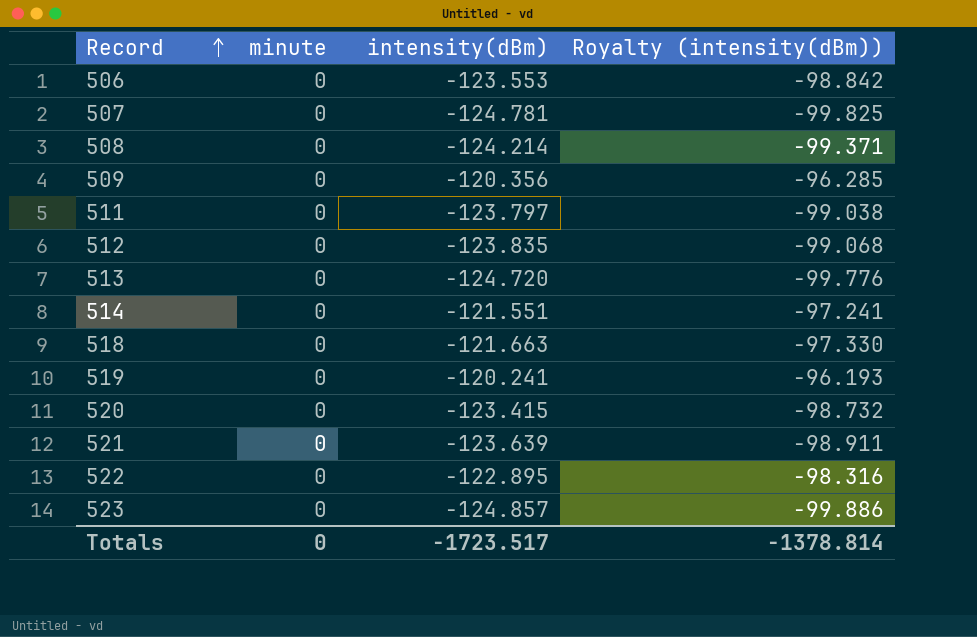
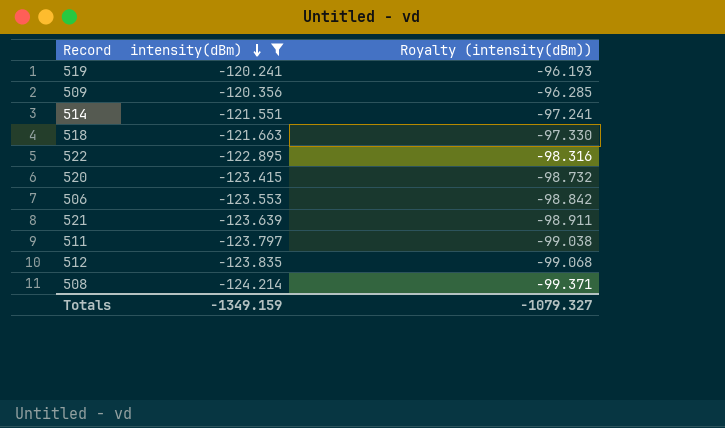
filter: none -> intensity(dBm) >= -124.214
row order: Record ascending -> intensity(dBm) descending
column minute | position: 2 -> none
Totals | intensity(dBm): -1723.517 -> -1349.159
Totals | Royalty (intensity(dBm)): -1378.814 -> -1079.327

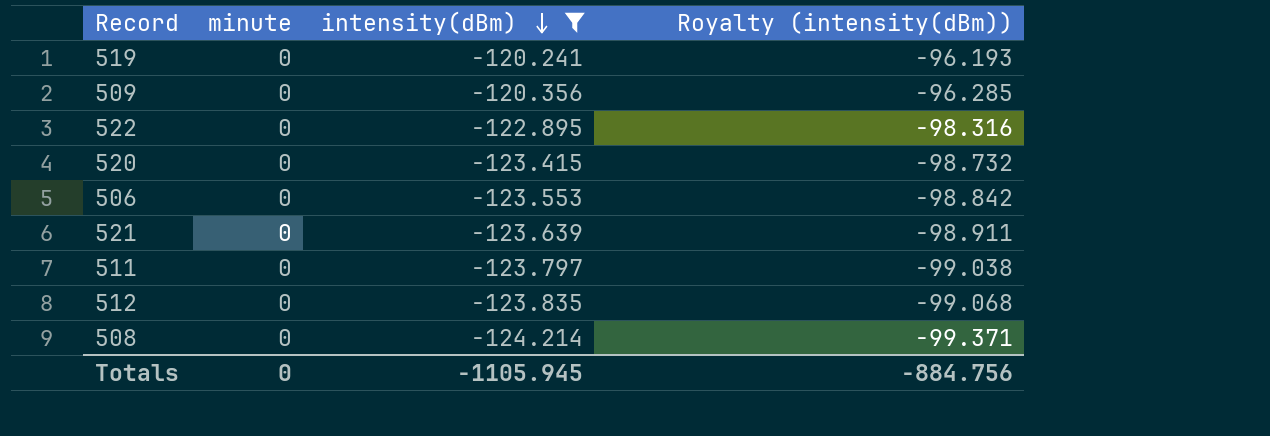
column minute | position: none -> 2
row 514: -121.551 | -97.241 -> none
row 518: -121.663 | -97.330 -> none
Totals | intensity(dBm): -1349.159 -> -1105.945
Totals | Royalty (intensity(dBm)): -1079.327 -> -884.756

